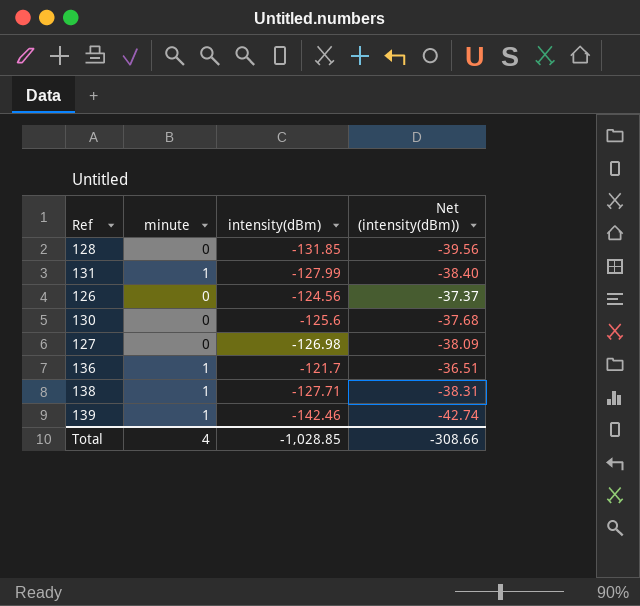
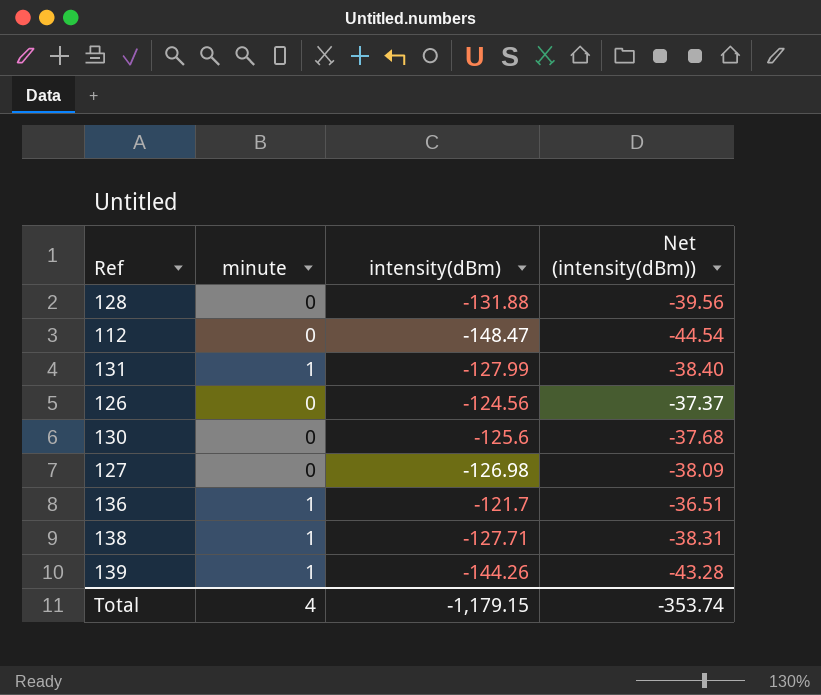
128 | intensity(dBm): -131.85 -> -131.88
row 112: none -> 0 | -148.47 | -44.54
139 | intensity(dBm): -142.46 -> -144.26
139 | Net (intensity(dBm)): -42.74 -> -43.28
Total | intensity(dBm): -1,028.85 -> -1,179.15
Total | Net (intensity(dBm)): -308.66 -> -353.74

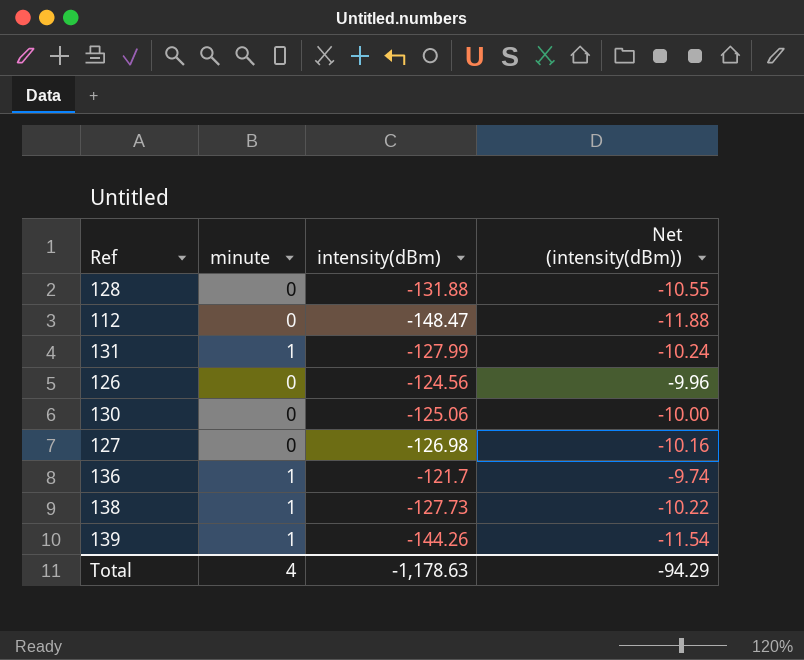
column Net (intensity(dBm)) | formula: [intensity(dBm)] * 0.3 -> [intensity(dBm)] * 0.08
130 | intensity(dBm): -125.6 -> -125.06
138 | intensity(dBm): -127.71 -> -127.73
Total | intensity(dBm): -1,179.15 -> -1,178.63
Total | Net (intensity(dBm)): -353.74 -> -94.29

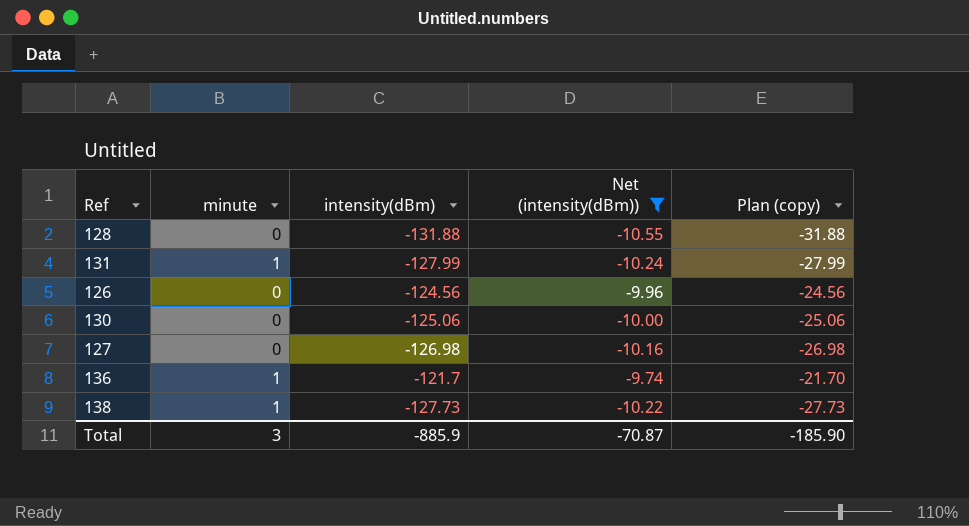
filter: none -> Net (intensity(dBm)) >= -10.55
column Plan (copy) | formula: none -> [intensity(dBm)] + 100
Total | minute: 4 -> 3
Total | intensity(dBm): -1,178.63 -> -885.9
Total | Net (intensity(dBm)): -94.29 -> -70.87

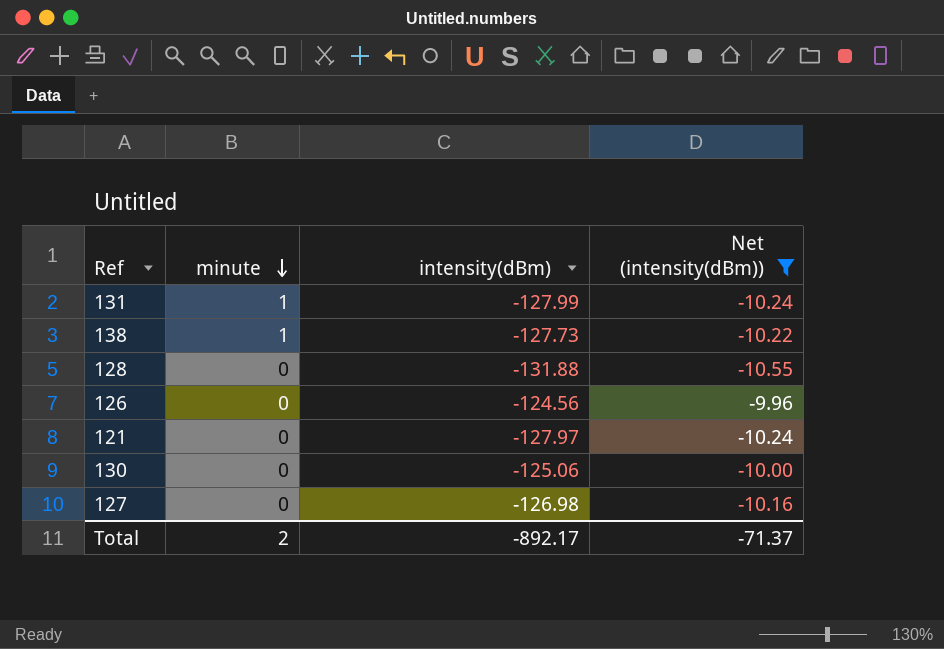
row order: none -> minute descending
column Plan (copy) | formula: [intensity(dBm)] + 100 -> none
row 136: 1 | -121.7 | -9.74 | -21.70 -> none
row 121: none -> 0 | -127.97 | -10.24
Total | minute: 3 -> 2
Total | intensity(dBm): -885.9 -> -892.17
Total | Net (intensity(dBm)): -70.87 -> -71.37

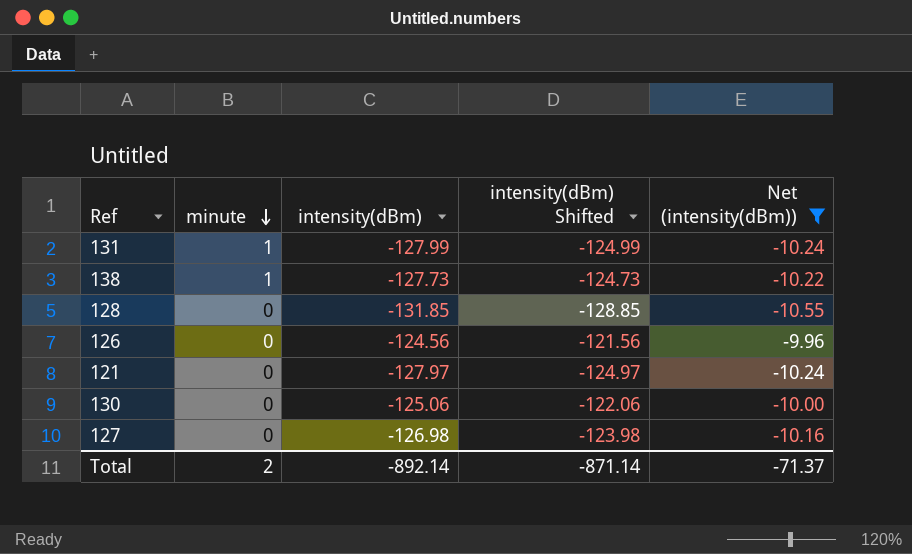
column intensity(dBm) Shifted | formula: none -> [intensity(dBm)] + 3
128 | intensity(dBm): -131.88 -> -131.85
Total | intensity(dBm): -892.17 -> -892.14

